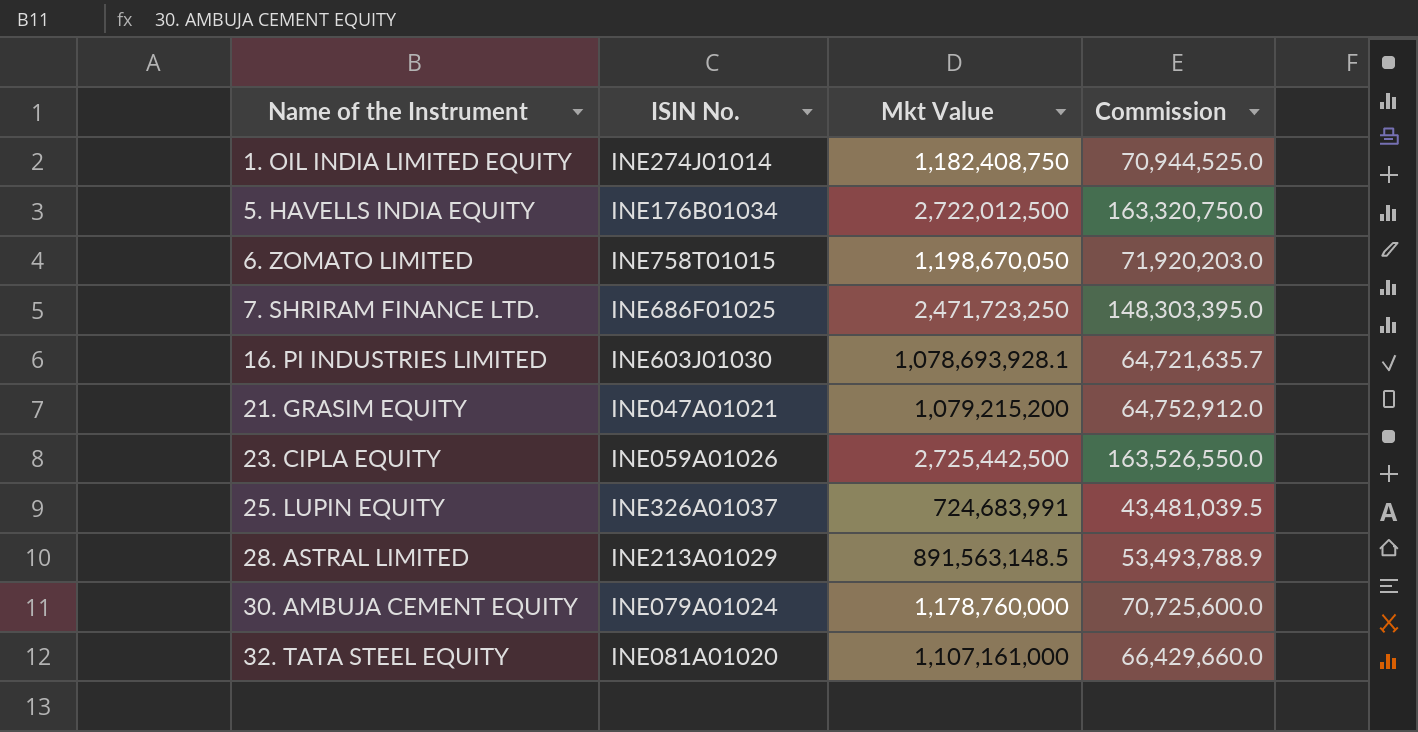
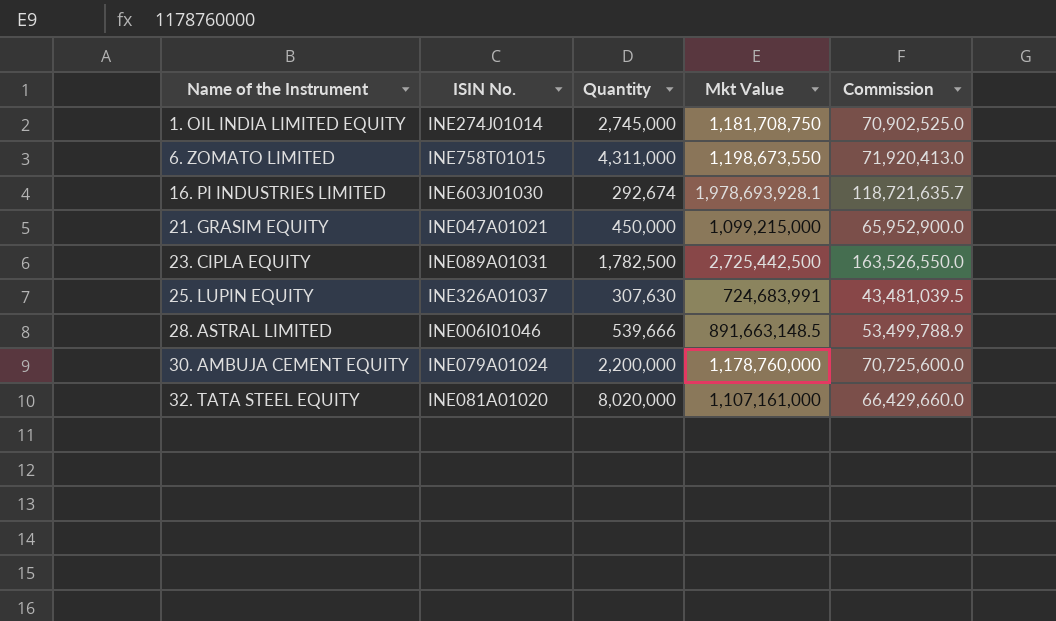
column Quantity | position: none -> 3
row 5. HAVELLS INDIA EQUITY: INE176B01034 | 2,722,012,500 | 163,320,750.0 -> none
row 7. SHRIRAM FINANCE LTD.: INE686F01025 | 2,471,723,250 | 148,303,395.0 -> none
1. OIL INDIA LIMITED EQUITY | Mkt Value: 1,182,408,750 -> 1,181,708,750
1. OIL INDIA LIMITED EQUITY | Commission: 70,944,525.0 -> 70,902,525.0
6. ZOMATO LIMITED | Mkt Value: 1,198,670,050 -> 1,198,673,550
6. ZOMATO LIMITED | Commission: 71,920,203.0 -> 71,920,413.0
16. PI INDUSTRIES LIMITED | Mkt Value: 1,078,693,928.1 -> 1,978,693,928.1
16. PI INDUSTRIES LIMITED | Commission: 64,721,635.7 -> 118,721,635.7
21. GRASIM EQUITY | Mkt Value: 1,079,215,200 -> 1,099,215,000
21. GRASIM EQUITY | Commission: 64,752,912.0 -> 65,952,900.0
23. CIPLA EQUITY | ISIN No.: INE059A01026 -> INE089A01031
28. ASTRAL LIMITED | ISIN No.: INE213A01029 -> INE006I01046
28. ASTRAL LIMITED | Mkt Value: 891,563,148.5 -> 891,663,148.5
28. ASTRAL LIMITED | Commission: 53,493,788.9 -> 53,499,788.9

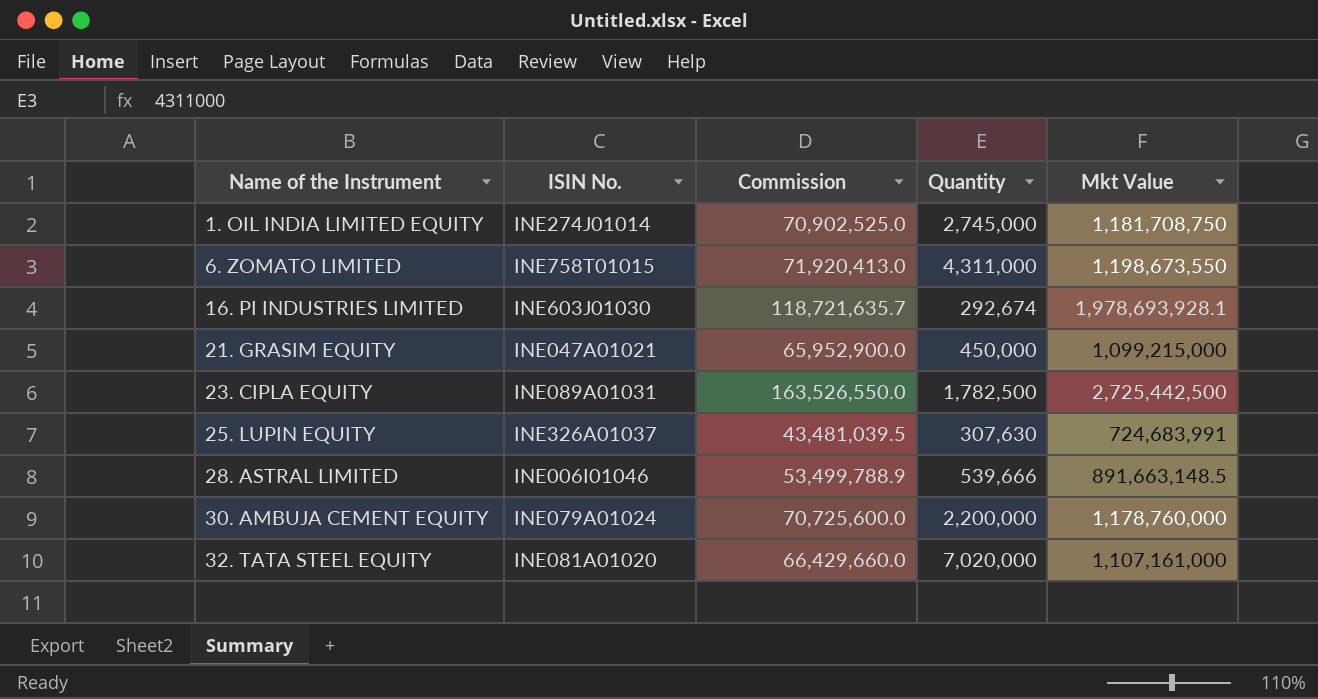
column Commission | position: 5 -> 3
32. TATA STEEL EQUITY | Quantity: 8,020,000 -> 7,020,000

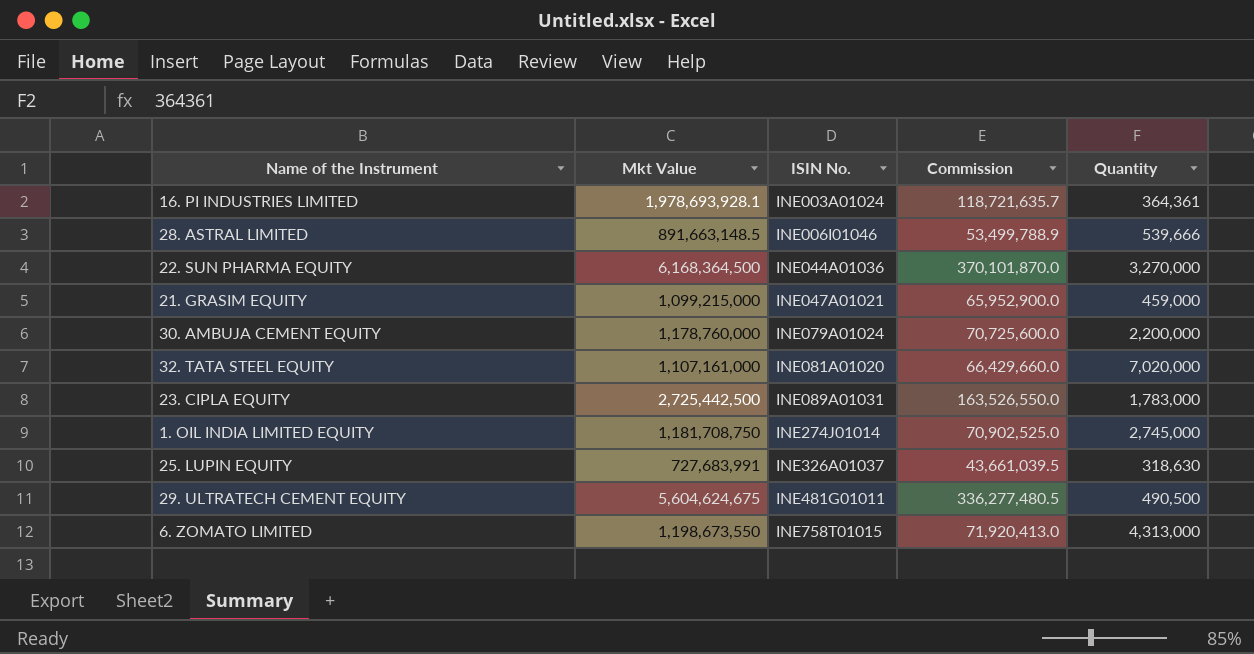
row order: Name of the Instrument ascending -> ISIN No. ascending
column Mkt Value | position: 5 -> 2
16. PI INDUSTRIES LIMITED | ISIN No.: INE603J01030 -> INE003A01024
16. PI INDUSTRIES LIMITED | Quantity: 292,674 -> 364,361
row 22. SUN PHARMA EQUITY: none -> 6,168,364,500 | INE044A01036 | 370,101,870.0 | 3,270,000
21. GRASIM EQUITY | Quantity: 450,000 -> 459,000
23. CIPLA EQUITY | Quantity: 1,782,500 -> 1,783,000
25. LUPIN EQUITY | Mkt Value: 724,683,991 -> 727,683,991
25. LUPIN EQUITY | Commission: 43,481,039.5 -> 43,661,039.5
25. LUPIN EQUITY | Quantity: 307,630 -> 318,630
row 29. ULTRATECH CEMENT EQUITY: none -> 5,604,624,675 | INE481G01011 | 336,277,480.5 | 490,500
6. ZOMATO LIMITED | Quantity: 4,311,000 -> 4,313,000

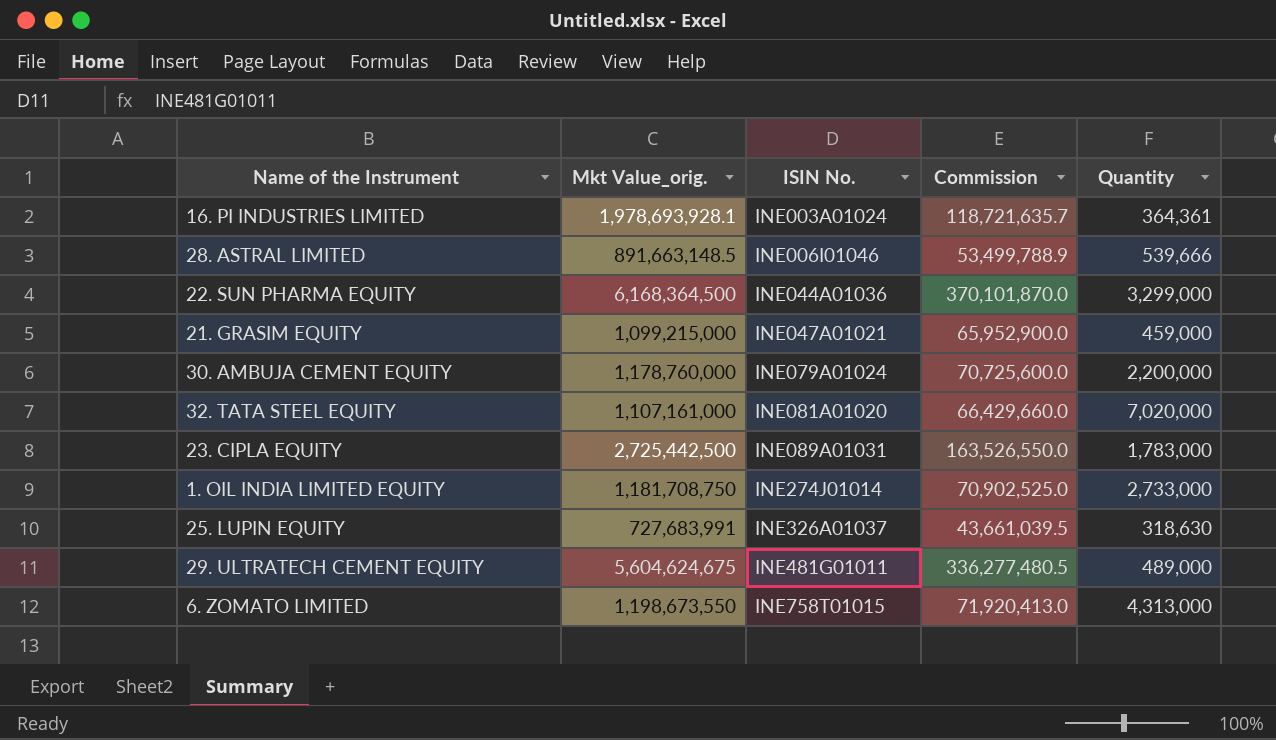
column name: Mkt Value -> Mkt Value_orig.
22. SUN PHARMA EQUITY | Quantity: 3,270,000 -> 3,299,000
1. OIL INDIA LIMITED EQUITY | Quantity: 2,745,000 -> 2,733,000
29. ULTRATECH CEMENT EQUITY | Quantity: 490,500 -> 489,000

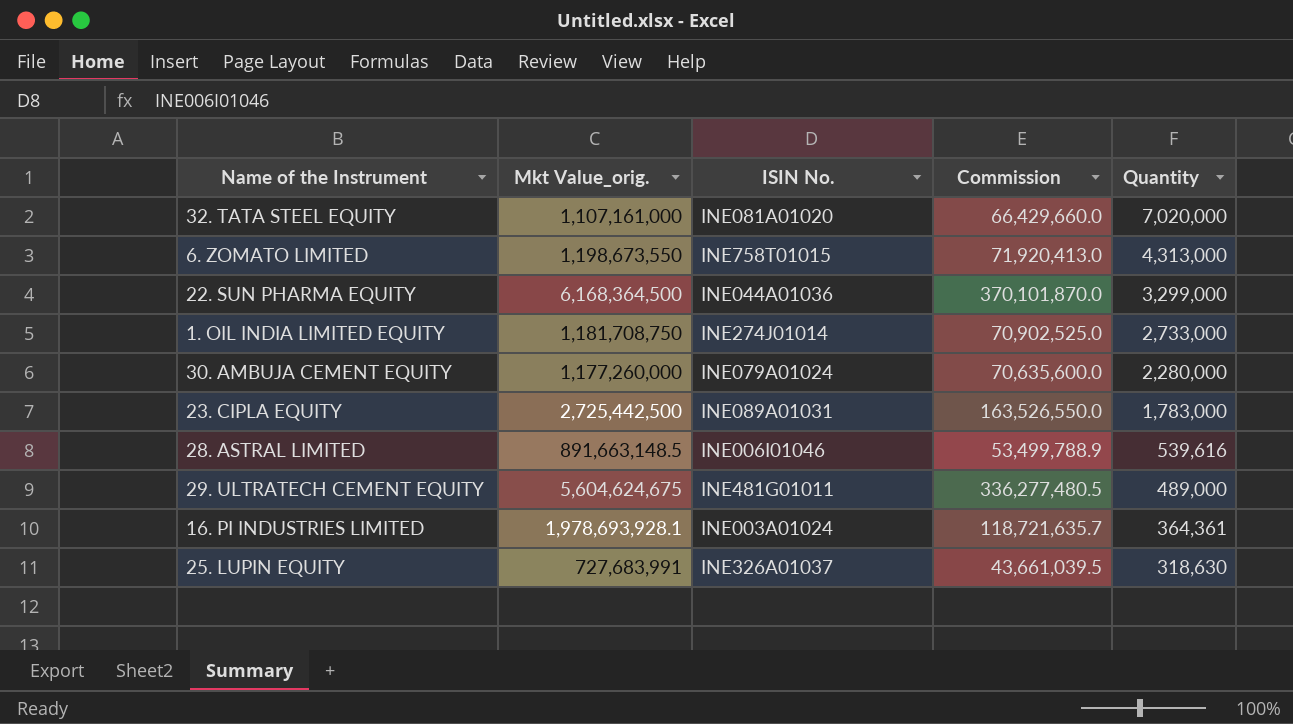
row order: ISIN No. ascending -> Quantity descending
row 21. GRASIM EQUITY: 1,099,215,000 | INE047A01021 | 65,952,900.0 | 459,000 -> none
30. AMBUJA CEMENT EQUITY | Mkt Value_orig.: 1,178,760,000 -> 1,177,260,000
30. AMBUJA CEMENT EQUITY | Commission: 70,725,600.0 -> 70,635,600.0
30. AMBUJA CEMENT EQUITY | Quantity: 2,200,000 -> 2,280,000
28. ASTRAL LIMITED | Quantity: 539,666 -> 539,616

